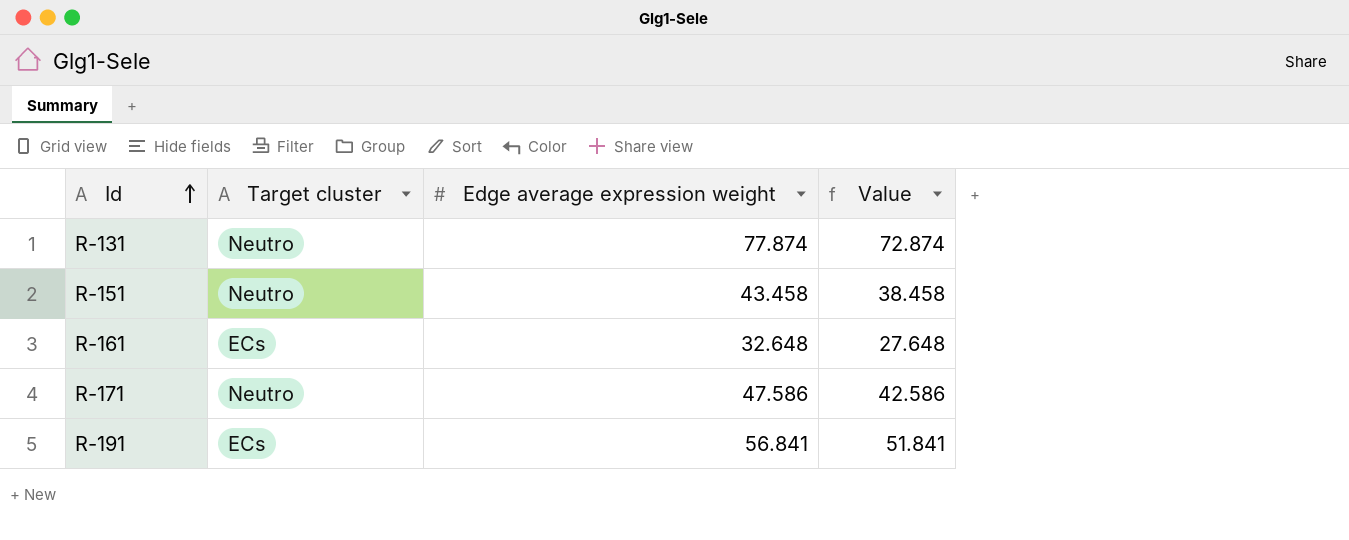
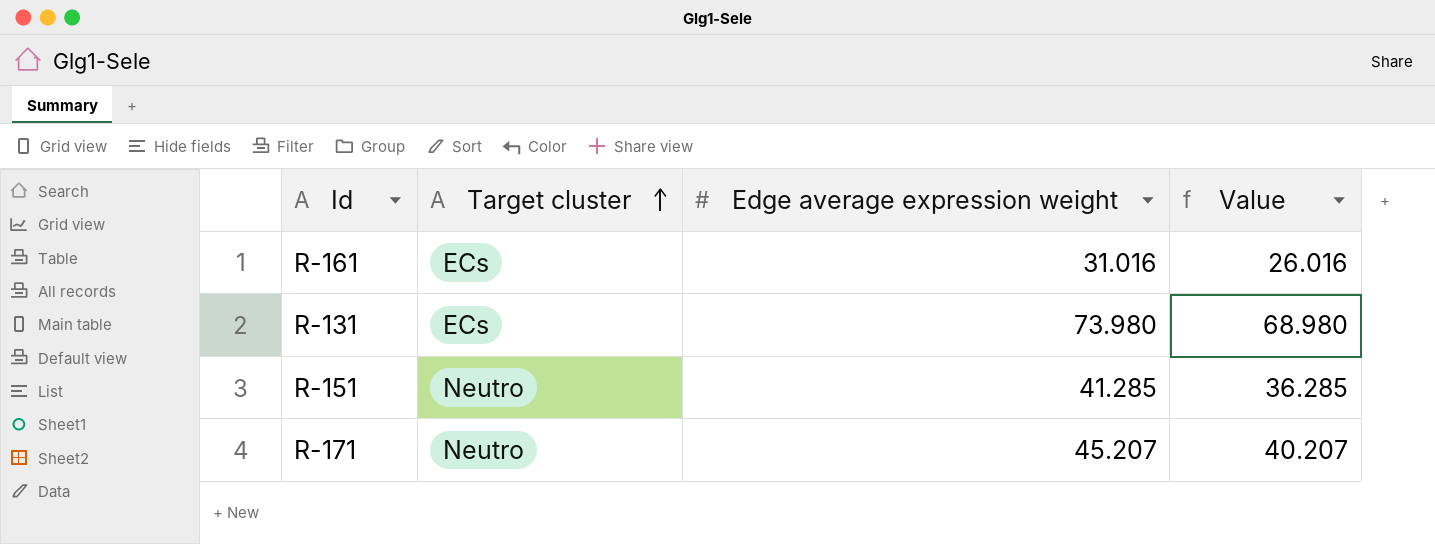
row order: Id ascending -> Target cluster ascending
row R-191: ECs | 56.841 | 51.841 -> none
R-161 | Edge average expression weight: 32.648 -> 31.016
R-161 | Value: 27.648 -> 26.016
R-131 | Target cluster: Neutro -> ECs
R-131 | Edge average expression weight: 77.874 -> 73.980
R-131 | Value: 72.874 -> 68.980
R-151 | Edge average expression weight: 43.458 -> 41.285
R-151 | Value: 38.458 -> 36.285
R-171 | Edge average expression weight: 47.586 -> 45.207
R-171 | Value: 42.586 -> 40.207

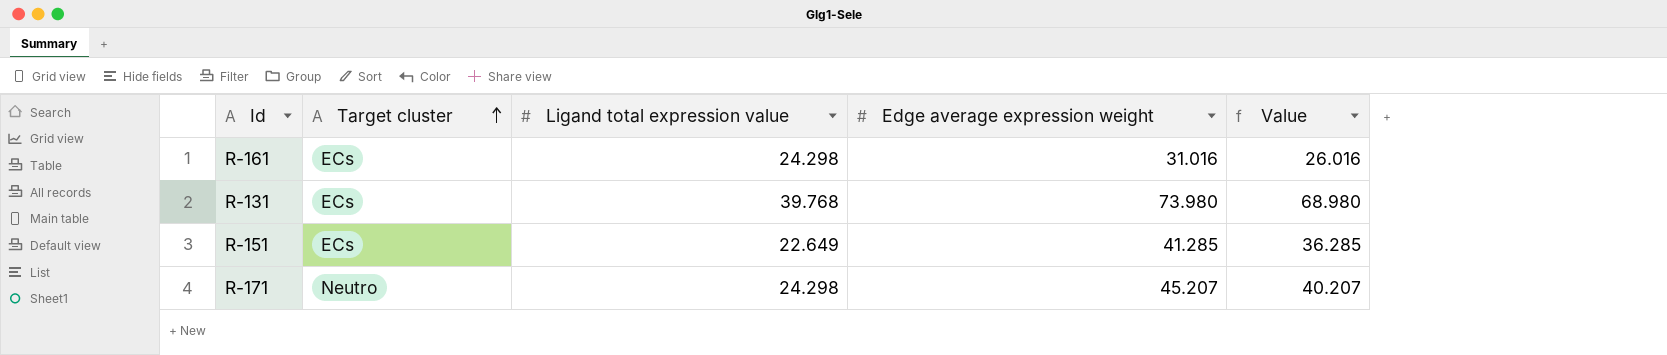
column Ligand total expression value | position: none -> 3
R-151 | Target cluster: Neutro -> ECs

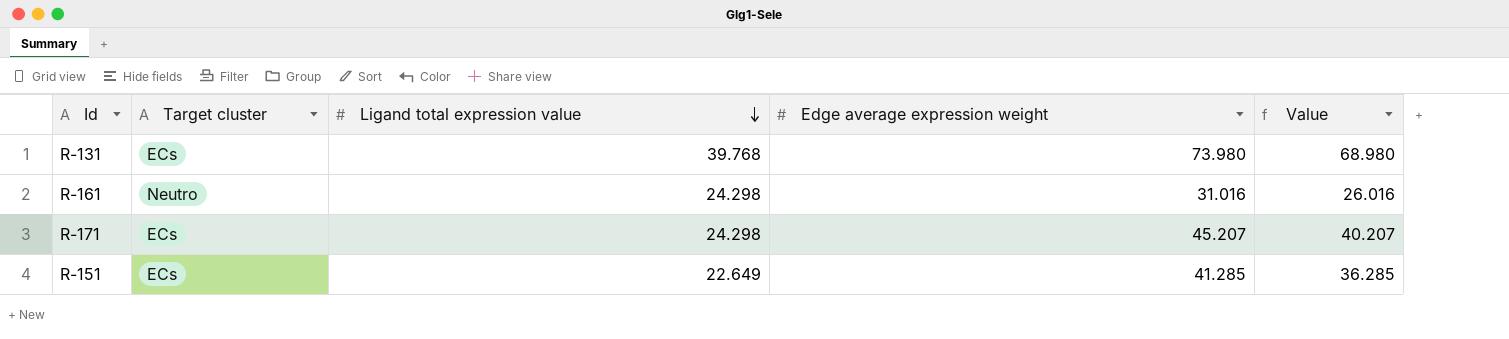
row order: Target cluster ascending -> Ligand total expression value descending
R-161 | Target cluster: ECs -> Neutro
R-171 | Target cluster: Neutro -> ECs

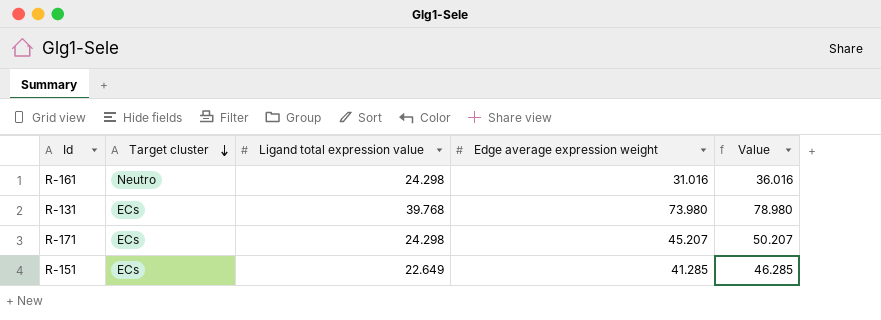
row order: Ligand total expression value descending -> Target cluster descending
column Value | formula: [Edge average expression weight] - 5 -> [Edge average expression weight] + 5

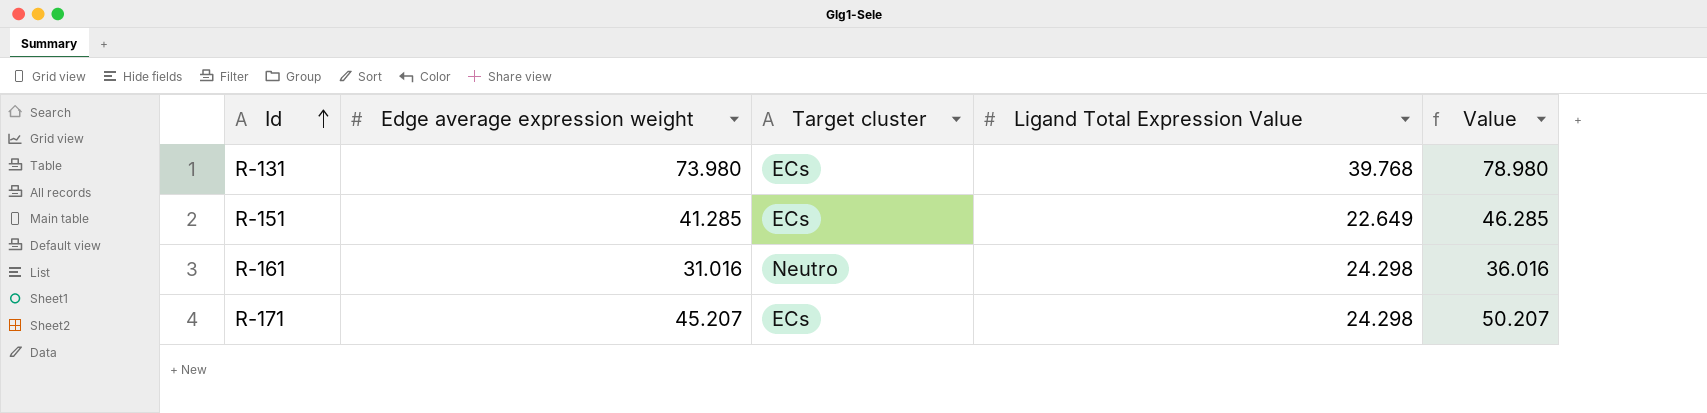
row order: Target cluster descending -> Id ascending
column Edge average expression weight | position: 4 -> 2
column name: Ligand total expression value -> Ligand Total Expression Value

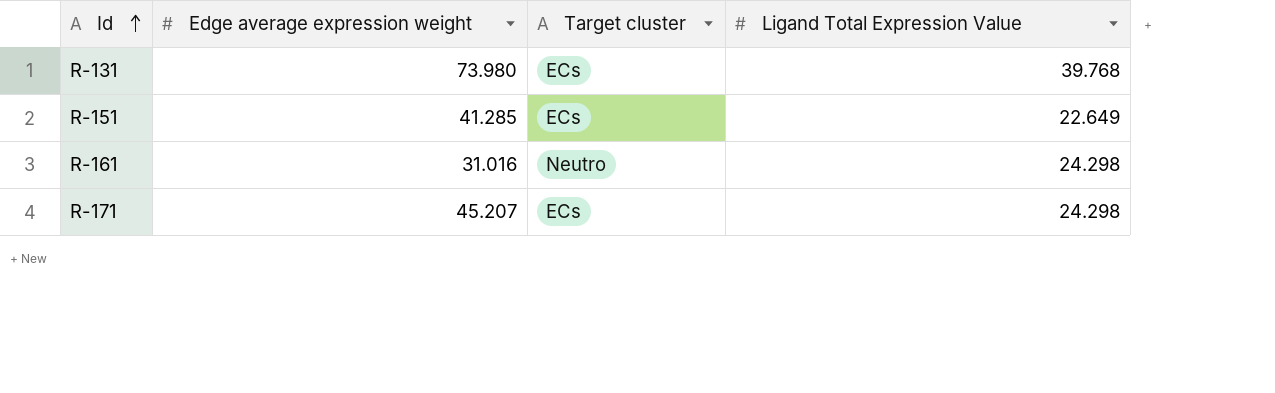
column Value | formula: [Edge average expression weight] + 5 -> none

